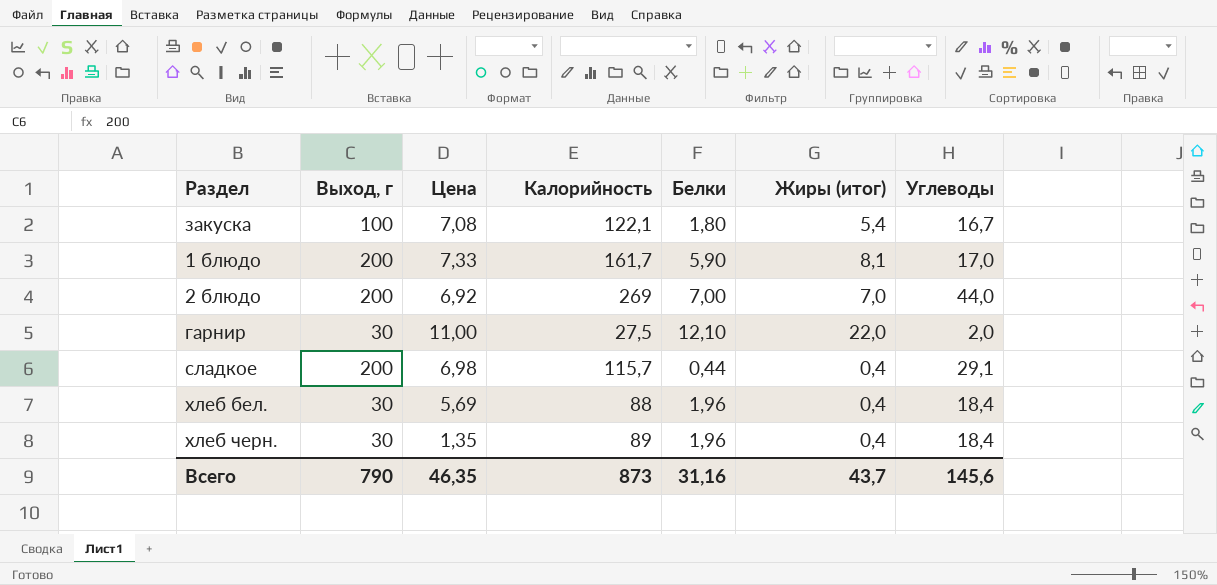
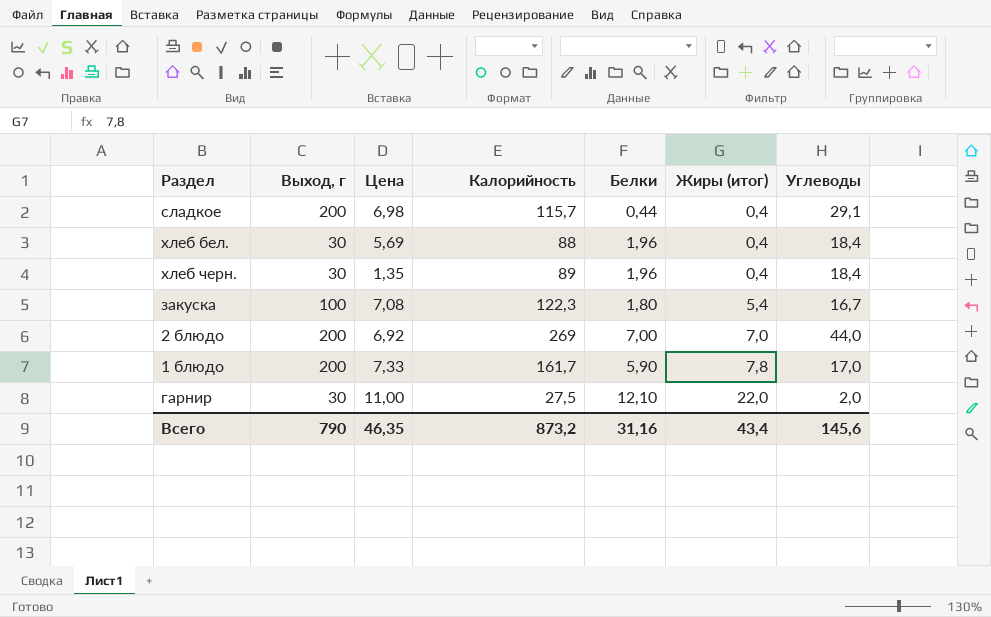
row order: none -> Жиры (итог) ascending
закуска | Калорийность: 122,1 -> 122,3
1 блюдо | Жиры (итог): 8,1 -> 7,8
Всего | Калорийность: 873 -> 873,2
Всего | Жиры (итог): 43,7 -> 43,4

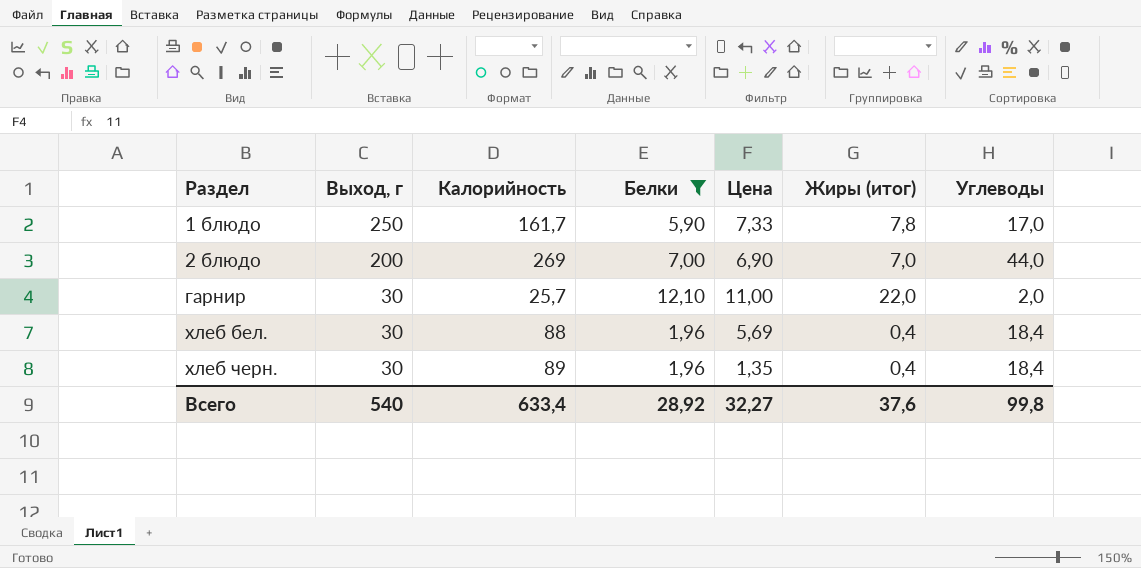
filter: none -> Белки >= 1,96
row order: Жиры (итог) ascending -> Раздел ascending
column Цена | position: 3 -> 5
1 блюдо | Выход, г: 200 -> 250
2 блюдо | Цена: 6,92 -> 6,90
гарнир | Калорийность: 27,5 -> 25,7
Всего | Выход, г: 790 -> 540
Всего | Калорийность: 873,2 -> 633,4
Всего | Белки: 31,16 -> 28,92
Всего | Цена: 46,35 -> 32,27
Всего | Жиры (итог): 43,4 -> 37,6
Всего | Углеводы: 145,6 -> 99,8

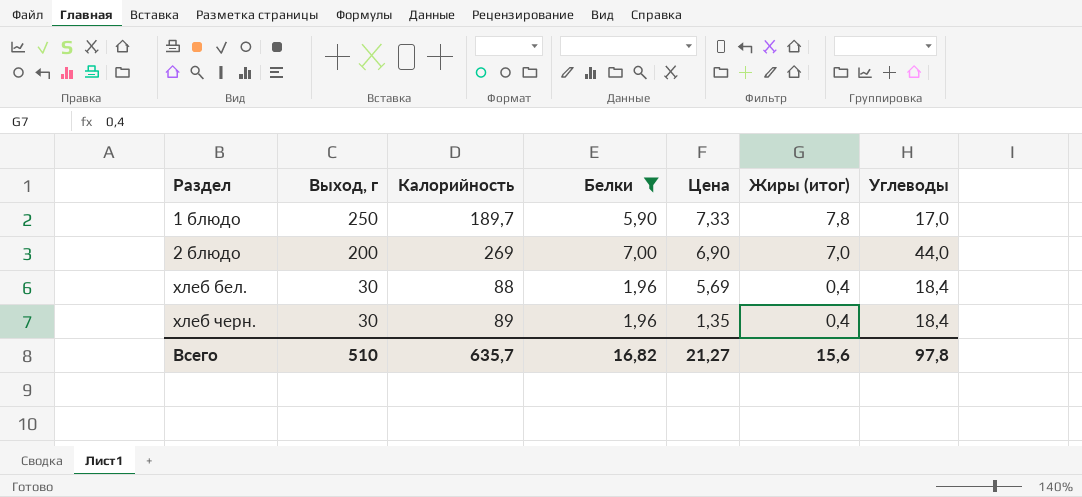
row гарнир: 30 | 25,7 | 12,10 | 11,00 | 22,0 | 2,0 -> none
1 блюдо | Калорийность: 161,7 -> 189,7
Всего | Выход, г: 540 -> 510
Всего | Калорийность: 633,4 -> 635,7
Всего | Белки: 28,92 -> 16,82
Всего | Цена: 32,27 -> 21,27
Всего | Жиры (итог): 37,6 -> 15,6
Всего | Углеводы: 99,8 -> 97,8

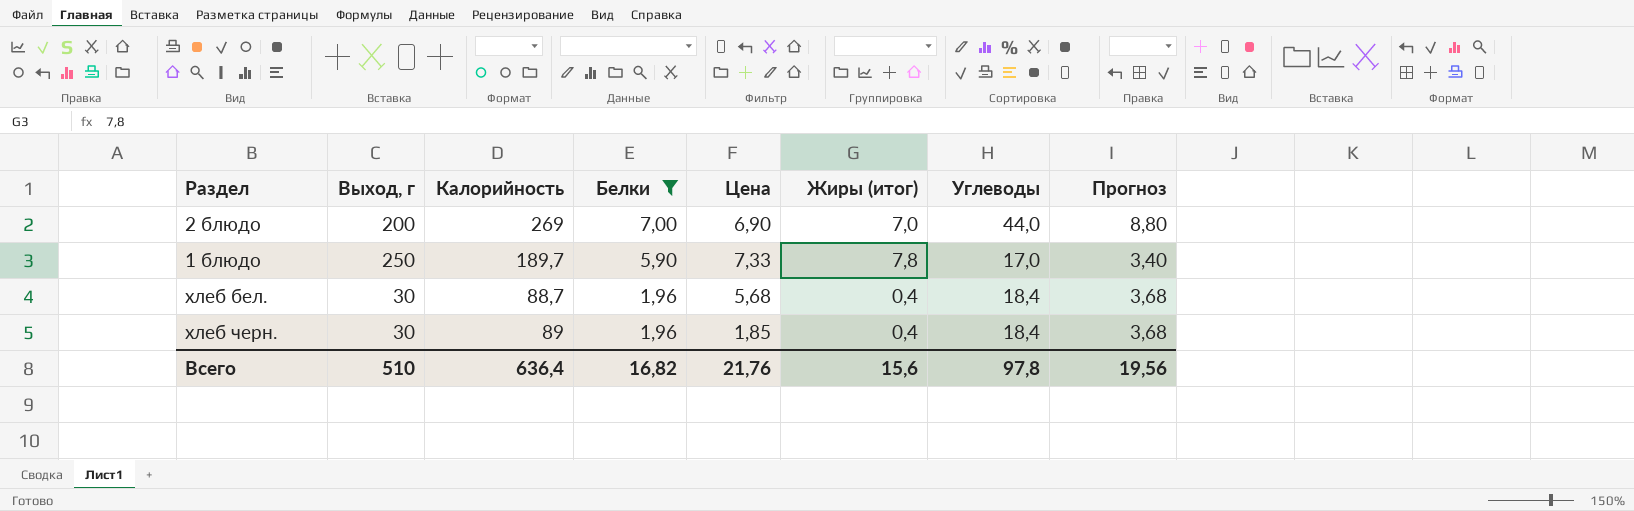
row order: Раздел ascending -> Белки descending
column Прогноз | formula: none -> [Углеводы] * 0,2
хлеб бел. | Калорийность: 88 -> 88,7
хлеб бел. | Цена: 5,69 -> 5,68
хлеб черн. | Цена: 1,35 -> 1,85
Всего | Калорийность: 635,7 -> 636,4
Всего | Цена: 21,27 -> 21,76

